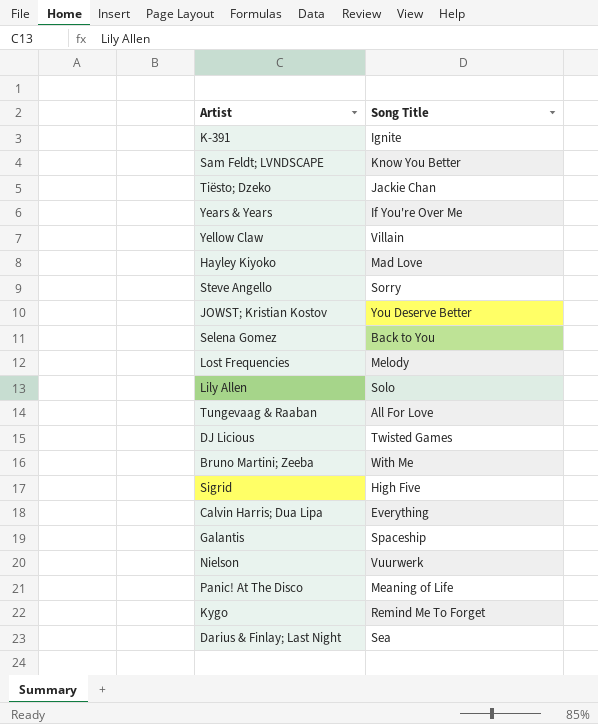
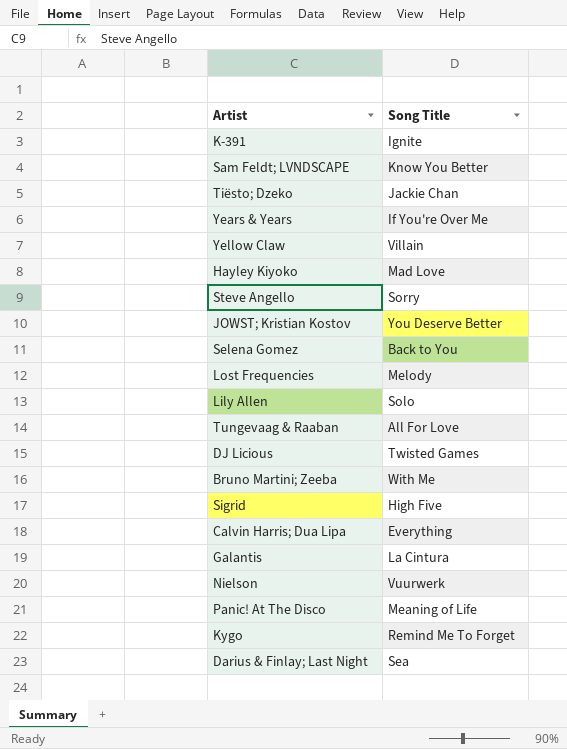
Galantis | Song Title: Spaceship -> La Cintura

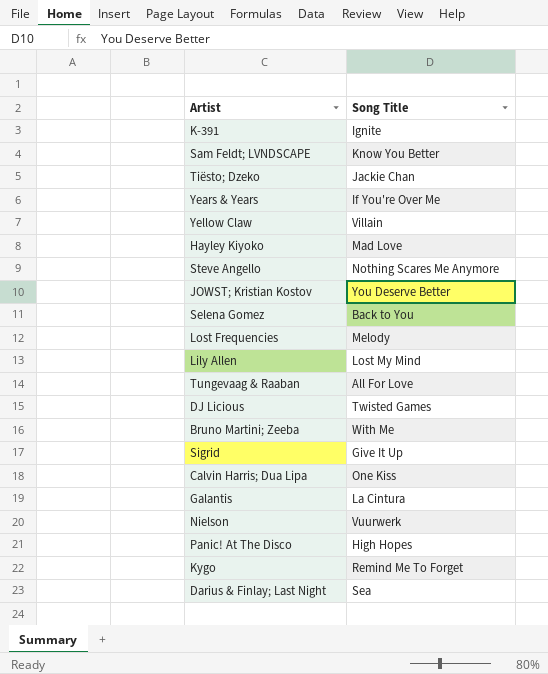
Steve Angello | Song Title: Sorry -> Nothing Scares Me Anymore
Lily Allen | Song Title: Solo -> Lost My Mind
Sigrid | Song Title: High Five -> Give It Up
Calvin Harris; Dua Lipa | Song Title: Everything -> One Kiss
Panic! At The Disco | Song Title: Meaning of Life -> High Hopes

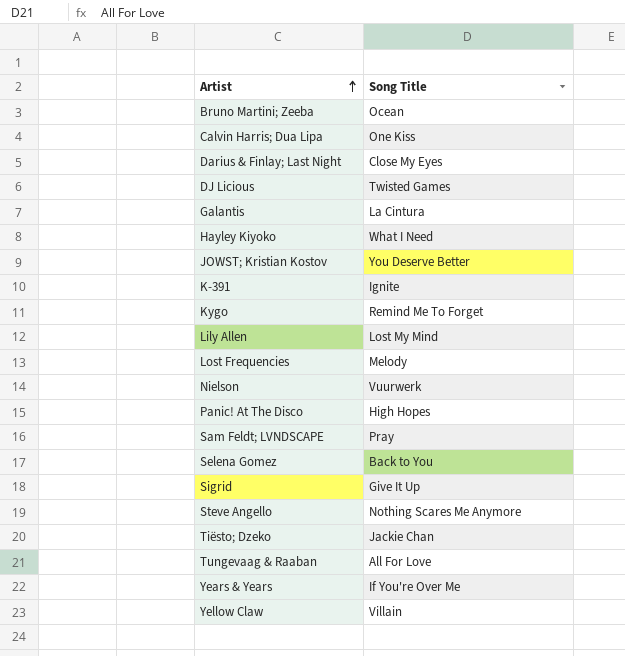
row order: none -> Artist ascending
Bruno Martini; Zeeba | Song Title: With Me -> Ocean
Darius & Finlay; Last Night | Song Title: Sea -> Close My Eyes
Hayley Kiyoko | Song Title: Mad Love -> What I Need
Sam Feldt; LVNDSCAPE | Song Title: Know You Better -> Pray

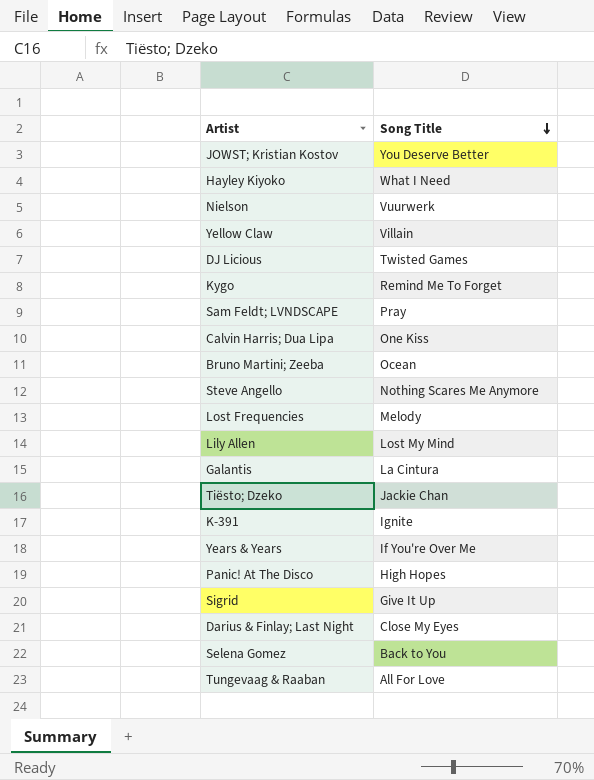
row order: Artist ascending -> Song Title descending

